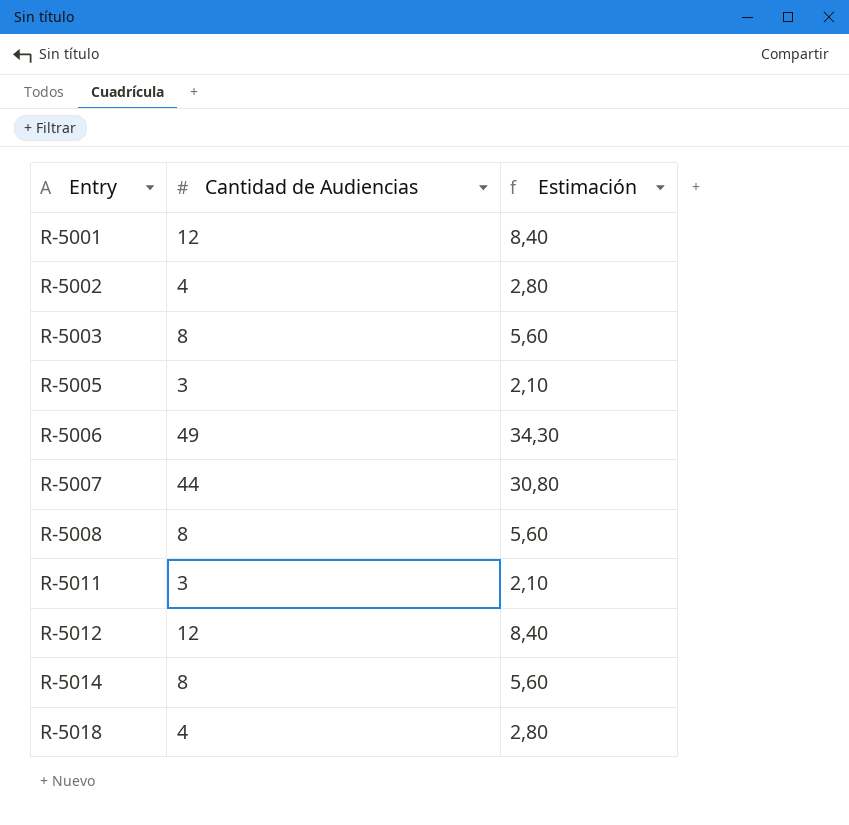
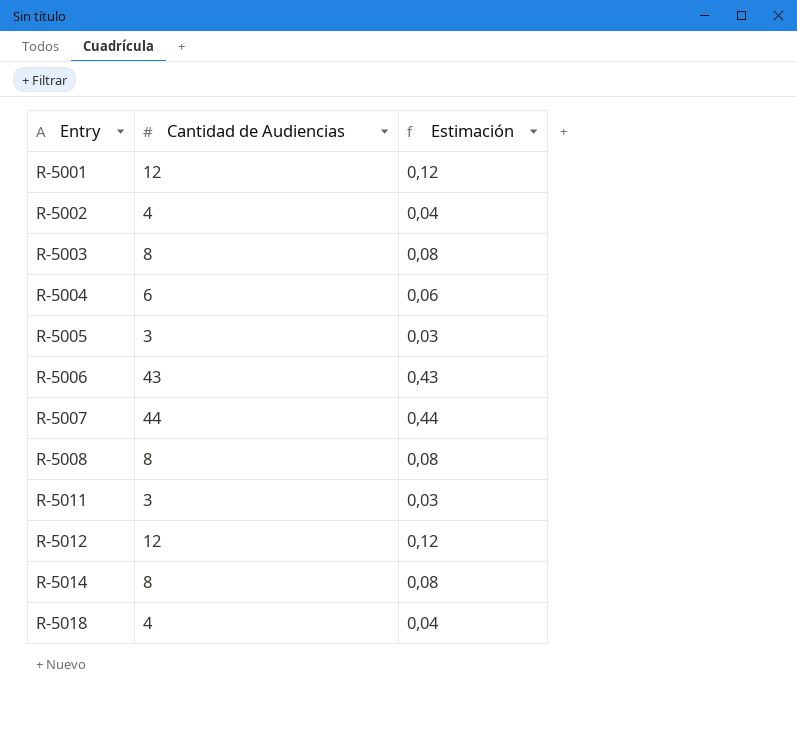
column Estimación | formula: [Cantidad de Audiencias] * 0,7 -> [Cantidad de Audiencias] * 0,01
row R-5004: none -> 6 | 0,06
R-5006 | Cantidad de Audiencias: 49 -> 43

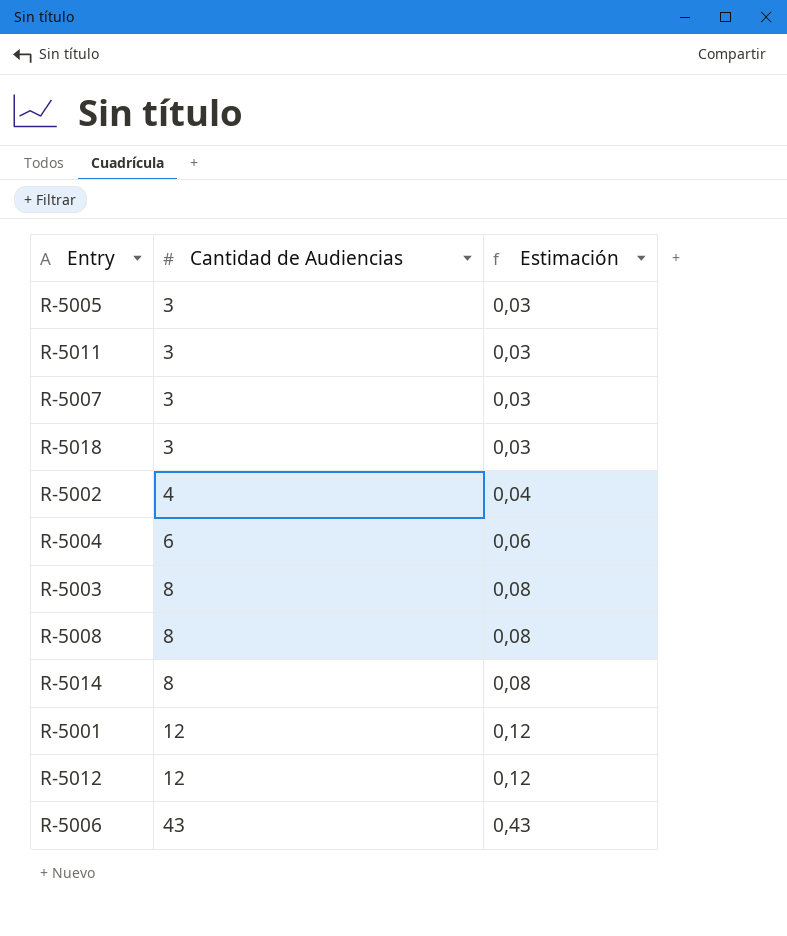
row order: Entry ascending -> Cantidad de Audiencias ascending
R-5007 | Cantidad de Audiencias: 44 -> 3
R-5007 | Estimación: 0,44 -> 0,03
R-5018 | Cantidad de Audiencias: 4 -> 3
R-5018 | Estimación: 0,04 -> 0,03

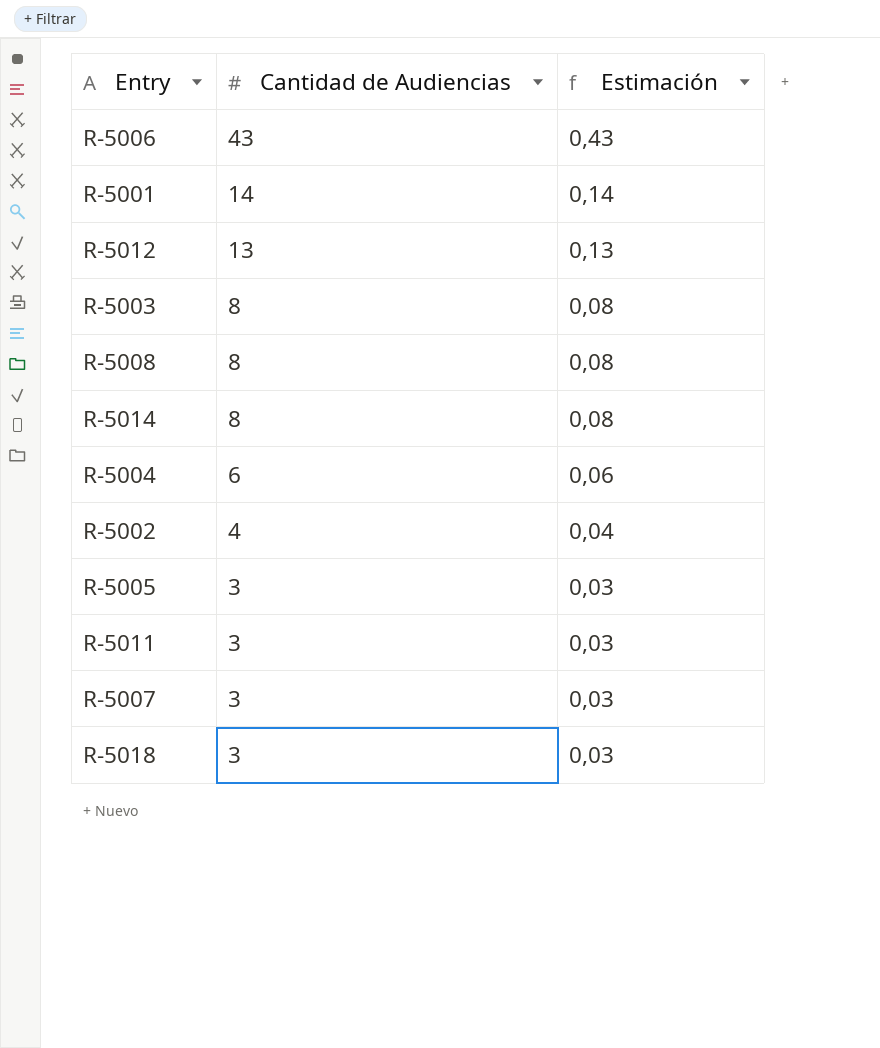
row order: Cantidad de Audiencias ascending -> Cantidad de Audiencias descending
R-5001 | Cantidad de Audiencias: 12 -> 14
R-5001 | Estimación: 0,12 -> 0,14
R-5012 | Cantidad de Audiencias: 12 -> 13
R-5012 | Estimación: 0,12 -> 0,13

